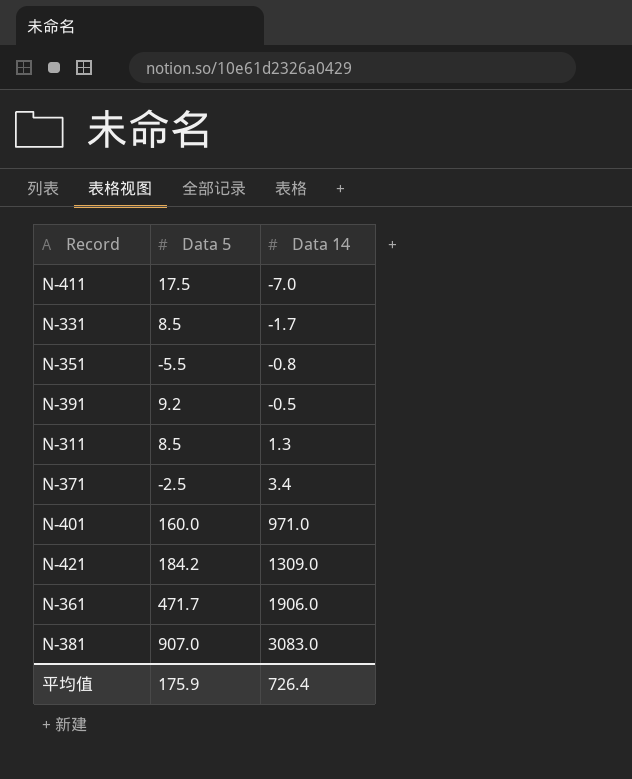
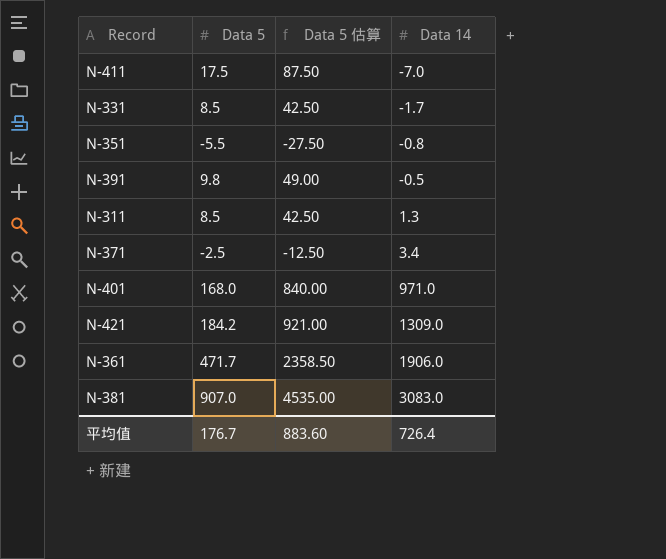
column Data 5 估算 | formula: none -> [Data 5] * 5
N-391 | Data 5: 9.2 -> 9.8
N-401 | Data 5: 160.0 -> 168.0
平均值 | Data 5: 175.9 -> 176.7

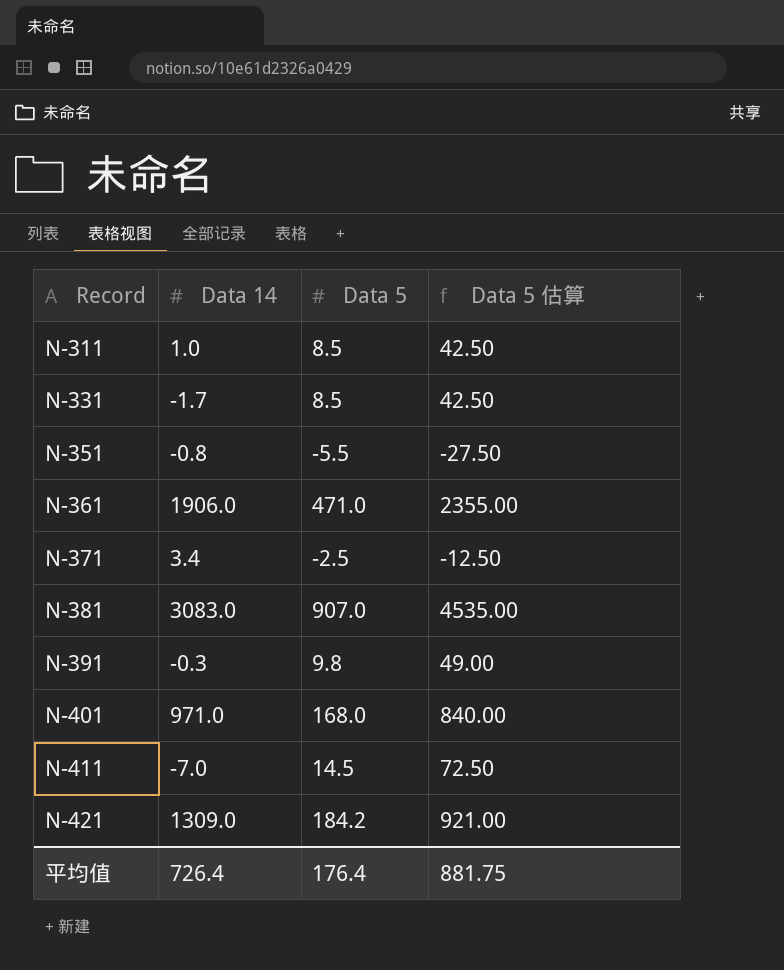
row order: Data 14 ascending -> Record ascending
column Data 14 | position: 4 -> 2
N-311 | Data 14: 1.3 -> 1.0
N-361 | Data 5: 471.7 -> 471.0
N-361 | Data 5 估算: 2358.50 -> 2355.00
N-391 | Data 14: -0.5 -> -0.3
N-411 | Data 5: 17.5 -> 14.5
N-411 | Data 5 估算: 87.50 -> 72.50
平均值 | Data 5: 176.7 -> 176.4
平均值 | Data 5 估算: 883.60 -> 881.75

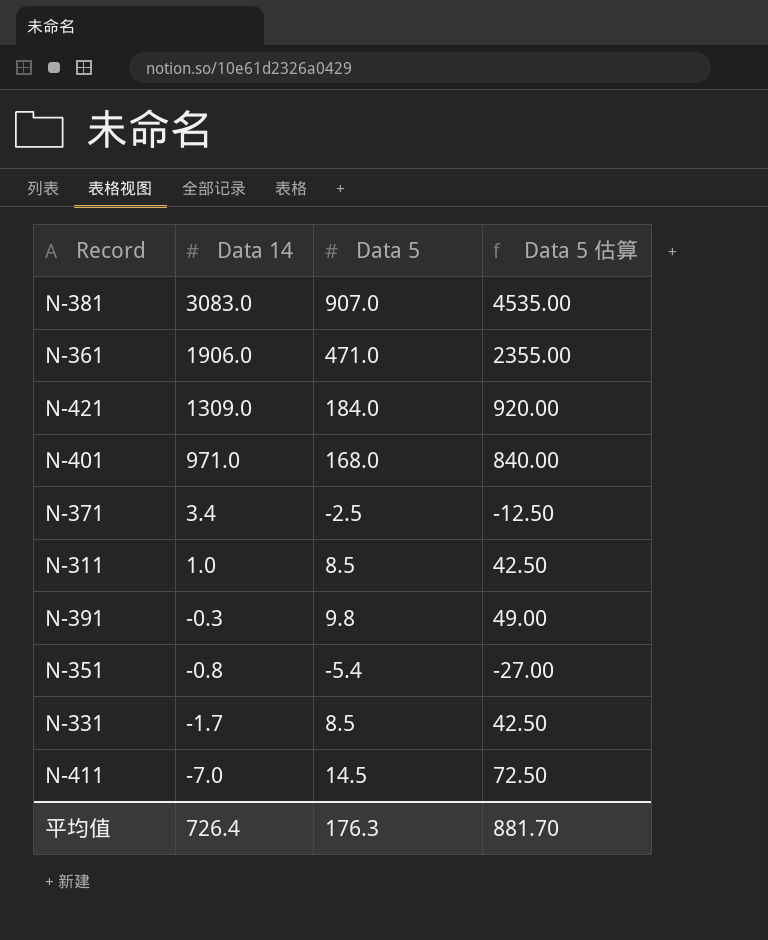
row order: Record ascending -> Data 14 descending
N-421 | Data 5: 184.2 -> 184.0
N-421 | Data 5 估算: 921.00 -> 920.00
N-351 | Data 5: -5.5 -> -5.4
N-351 | Data 5 估算: -27.50 -> -27.00
平均值 | Data 5: 176.4 -> 176.3
平均值 | Data 5 估算: 881.75 -> 881.70

